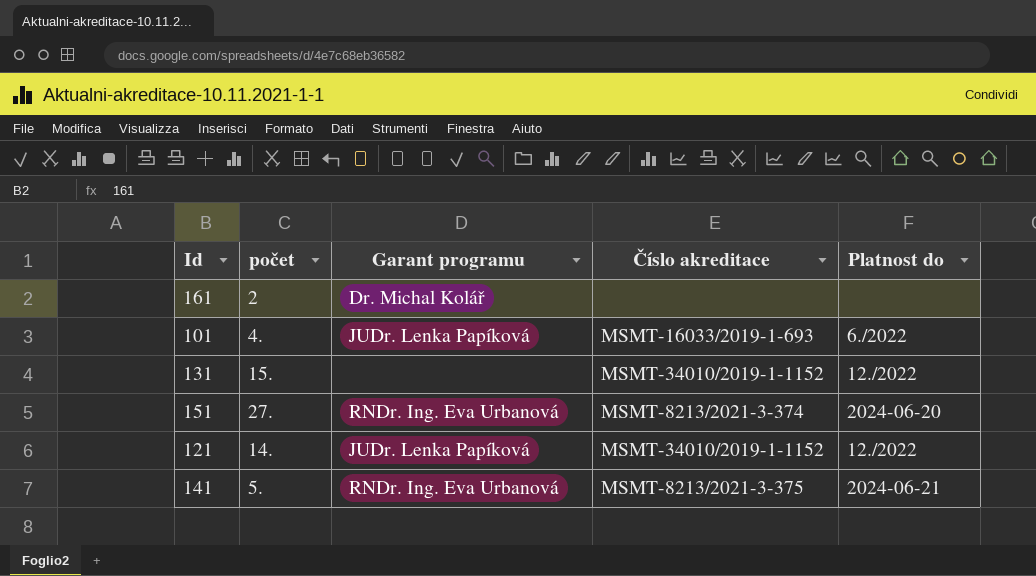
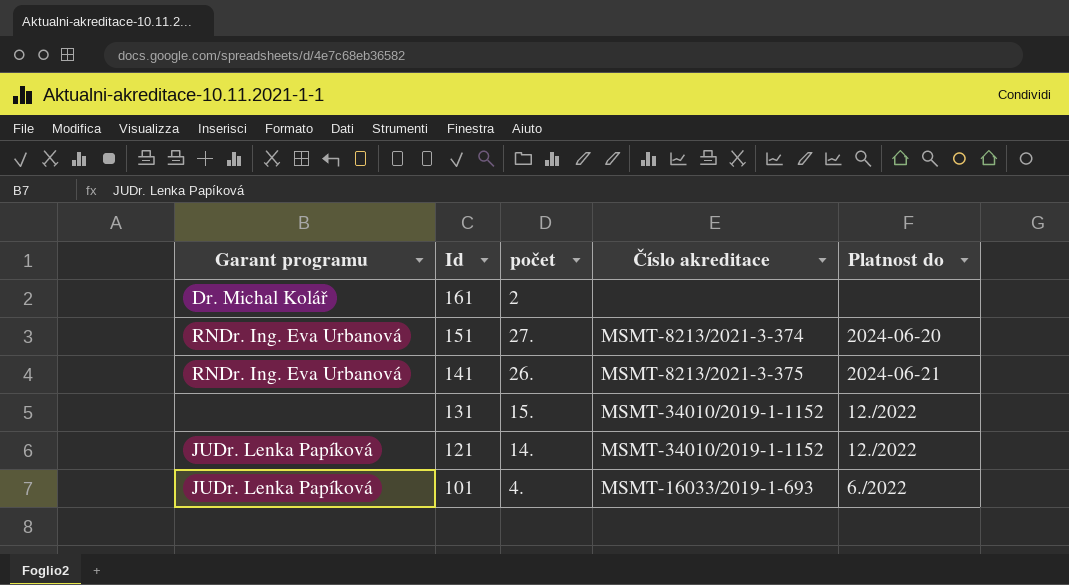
row order: none -> Id descending
column Garant programu | position: 3 -> 1
141 | počet: 5. -> 26.

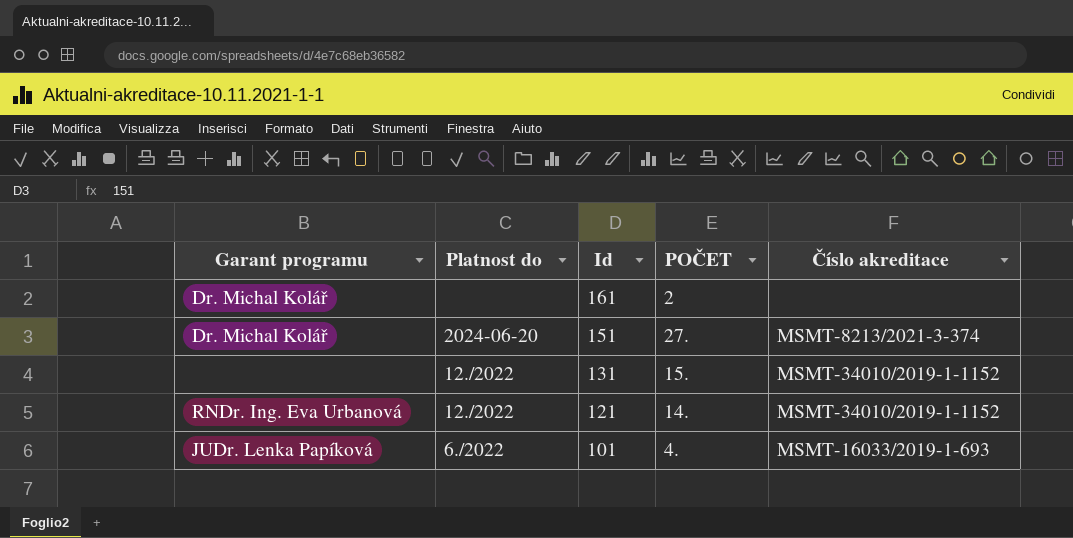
column Platnost do | position: 5 -> 2
column name: počet -> POČET
row 141: RNDr. Ing. Eva Urbanová | 26. | MSMT-8213/2021-3-375 | 2024-06-21 -> none
151 | Garant programu: RNDr. Ing. Eva Urbanová -> Dr. Michal Kolář
121 | Garant programu: JUDr. Lenka Papíková -> RNDr. Ing. Eva Urbanová

